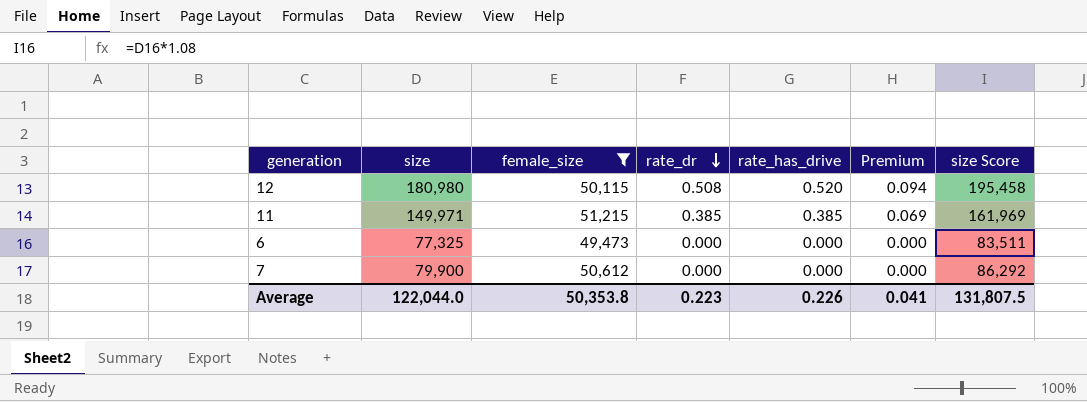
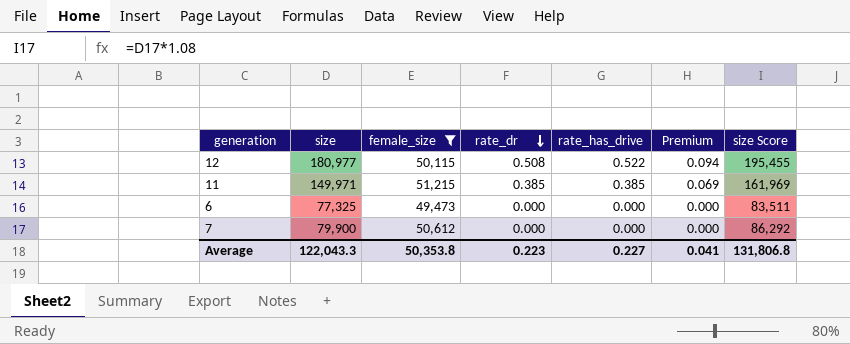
12 | size: 180,980 -> 180,977
12 | rate_has_drive: 0.520 -> 0.522
12 | size Score: 195,458 -> 195,455
Average | size: 122,044.0 -> 122,043.3
Average | rate_has_drive: 0.226 -> 0.227
Average | size Score: 131,807.5 -> 131,806.8

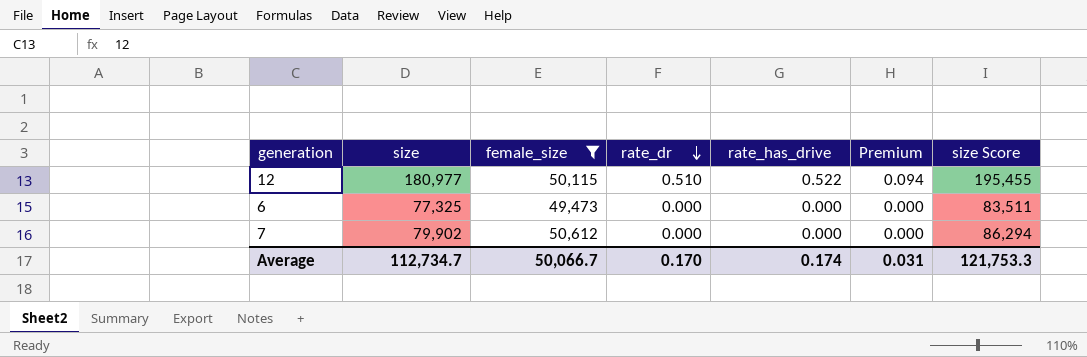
row 11: 149,971 | 51,215 | 0.385 | 0.385 | 0.069 | 161,969 -> none
12 | rate_dr: 0.508 -> 0.510
7 | size: 79,900 -> 79,902
7 | size Score: 86,292 -> 86,294
Average | size: 122,043.3 -> 112,734.7
Average | female_size: 50,353.8 -> 50,066.7
Average | rate_dr: 0.223 -> 0.170
Average | rate_has_drive: 0.227 -> 0.174
Average | Premium: 0.041 -> 0.031
Average | size Score: 131,806.8 -> 121,753.3

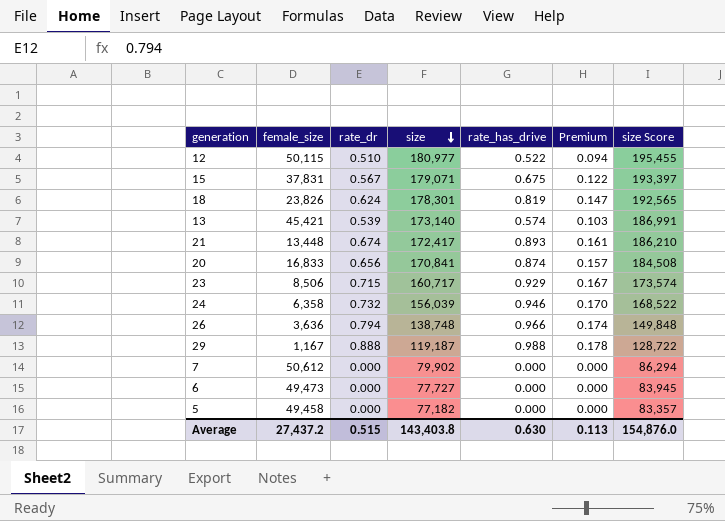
filter: female_size >= 49,473 -> none
row order: rate_dr descending -> size descending
column size | position: 2 -> 4
6 | size: 77,325 -> 77,727
6 | size Score: 83,511 -> 83,945
Average | female_size: 50,066.7 -> 27,437.2
Average | rate_dr: 0.170 -> 0.515
Average | size: 112,734.7 -> 143,403.8
Average | rate_has_drive: 0.174 -> 0.630
Average | Premium: 0.031 -> 0.113
Average | size Score: 121,753.3 -> 154,876.0

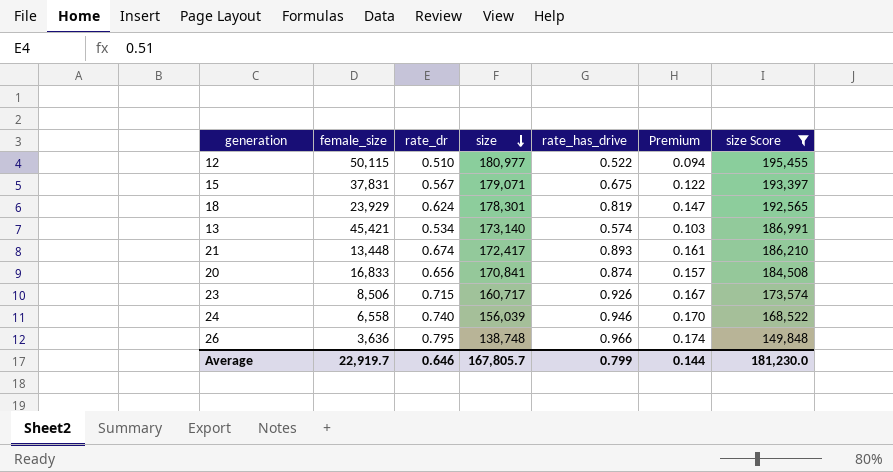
filter: none -> size Score >= 149,848
18 | female_size: 23,826 -> 23,929
13 | rate_dr: 0.539 -> 0.534
23 | rate_has_drive: 0.929 -> 0.926
24 | female_size: 6,358 -> 6,558
24 | rate_dr: 0.732 -> 0.740
26 | rate_dr: 0.794 -> 0.795
Average | female_size: 27,437.2 -> 22,919.7
Average | rate_dr: 0.515 -> 0.646
Average | size: 143,403.8 -> 167,805.7
Average | rate_has_drive: 0.630 -> 0.799
Average | Premium: 0.113 -> 0.144
Average | size Score: 154,876.0 -> 181,230.0

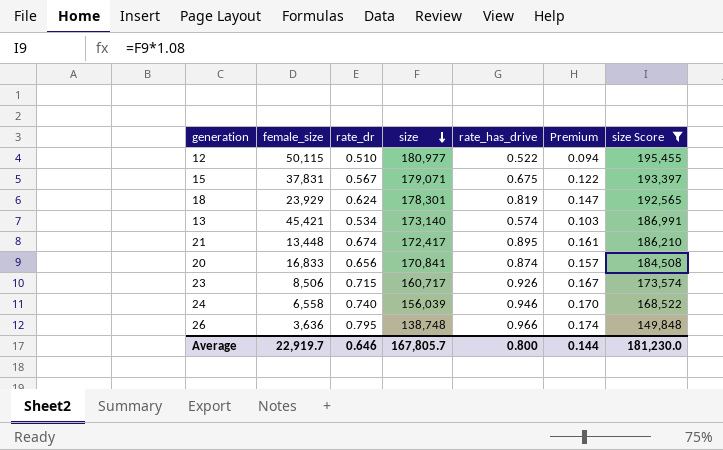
21 | rate_has_drive: 0.893 -> 0.895
Average | rate_has_drive: 0.799 -> 0.800

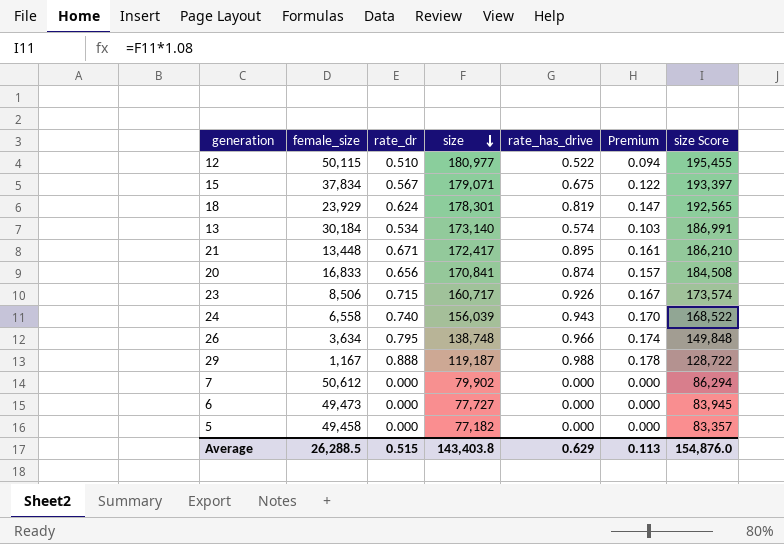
filter: size Score >= 149,848 -> none
15 | female_size: 37,831 -> 37,834
13 | female_size: 45,421 -> 30,184
21 | rate_dr: 0.674 -> 0.671
24 | rate_has_drive: 0.946 -> 0.943
26 | female_size: 3,636 -> 3,634
Average | female_size: 22,919.7 -> 26,288.5
Average | rate_dr: 0.646 -> 0.515
Average | size: 167,805.7 -> 143,403.8
Average | rate_has_drive: 0.800 -> 0.629
Average | Premium: 0.144 -> 0.113
Average | size Score: 181,230.0 -> 154,876.0

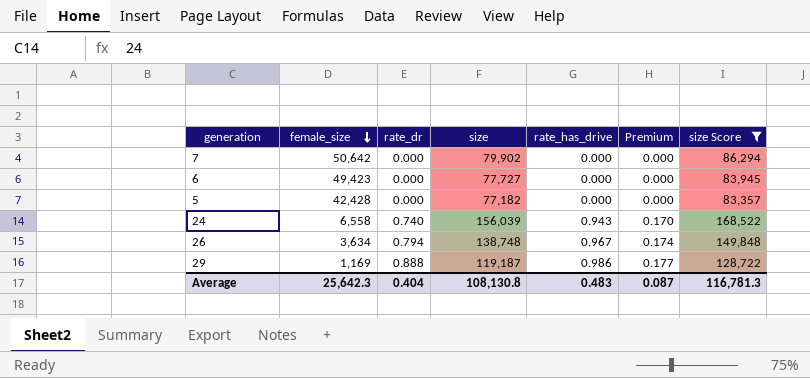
filter: none -> size Score <= 168,522
row order: size descending -> female_size descending
7 | female_size: 50,612 -> 50,642
6 | female_size: 49,473 -> 49,423
5 | female_size: 49,458 -> 42,428
26 | rate_dr: 0.795 -> 0.794
26 | rate_has_drive: 0.966 -> 0.967
29 | female_size: 1,167 -> 1,169
29 | rate_has_drive: 0.988 -> 0.986
29 | Premium: 0.178 -> 0.177
Average | female_size: 26,288.5 -> 25,642.3
Average | rate_dr: 0.515 -> 0.404
Average | size: 143,403.8 -> 108,130.8
Average | rate_has_drive: 0.629 -> 0.483
Average | Premium: 0.113 -> 0.087
Average | size Score: 154,876.0 -> 116,781.3

